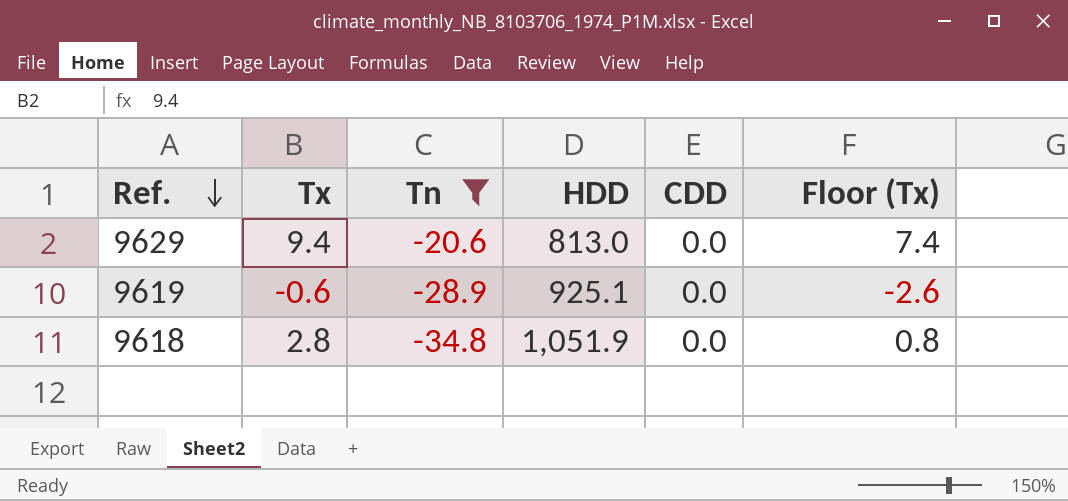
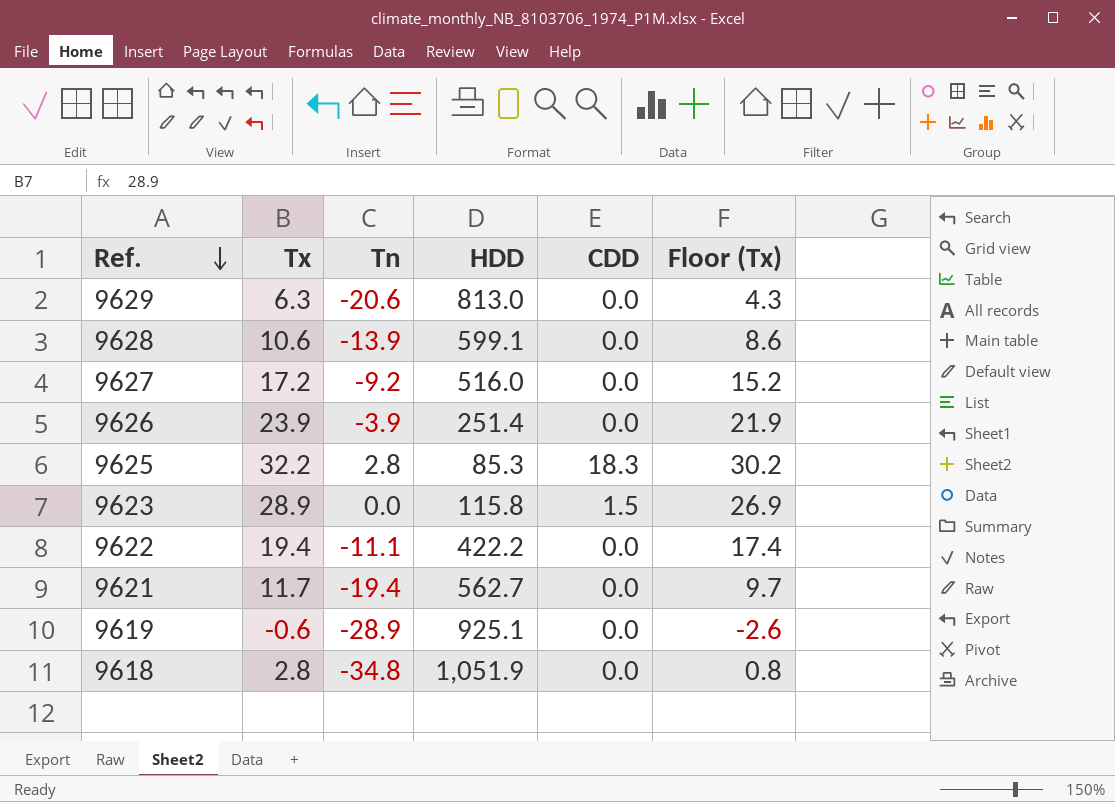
filter: Tn <= -20.6 -> none
9629 | Tx: 9.4 -> 6.3
9629 | Floor (Tx): 7.4 -> 4.3

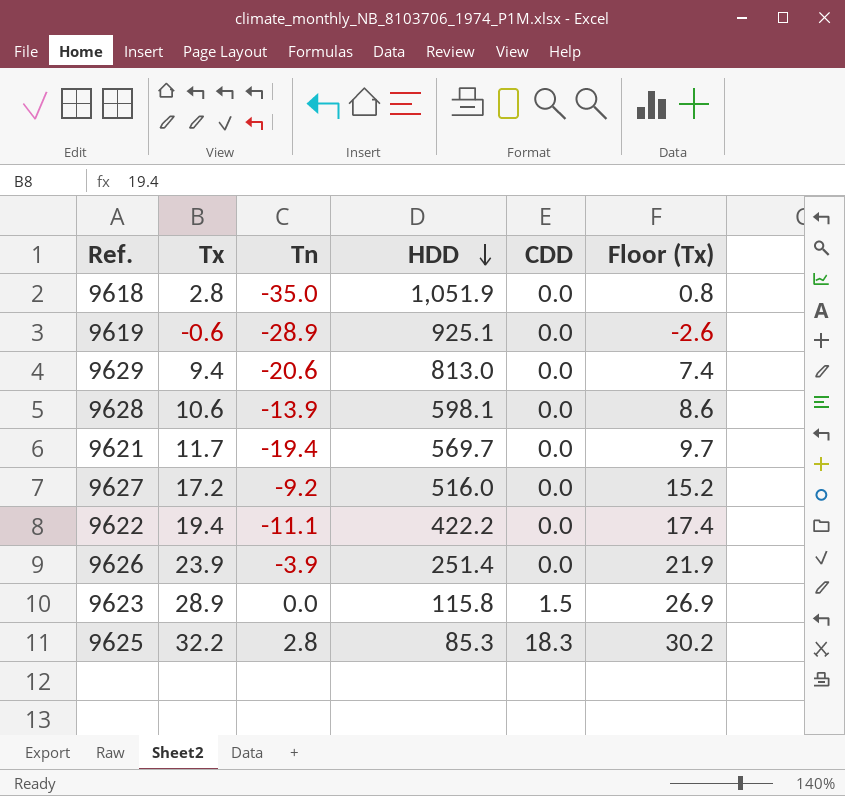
row order: Ref. descending -> HDD descending
9618 | Tn: -34.8 -> -35.0
9629 | Tx: 6.3 -> 9.4
9629 | Floor (Tx): 4.3 -> 7.4
9628 | HDD: 599.1 -> 598.1
9621 | HDD: 562.7 -> 569.7

